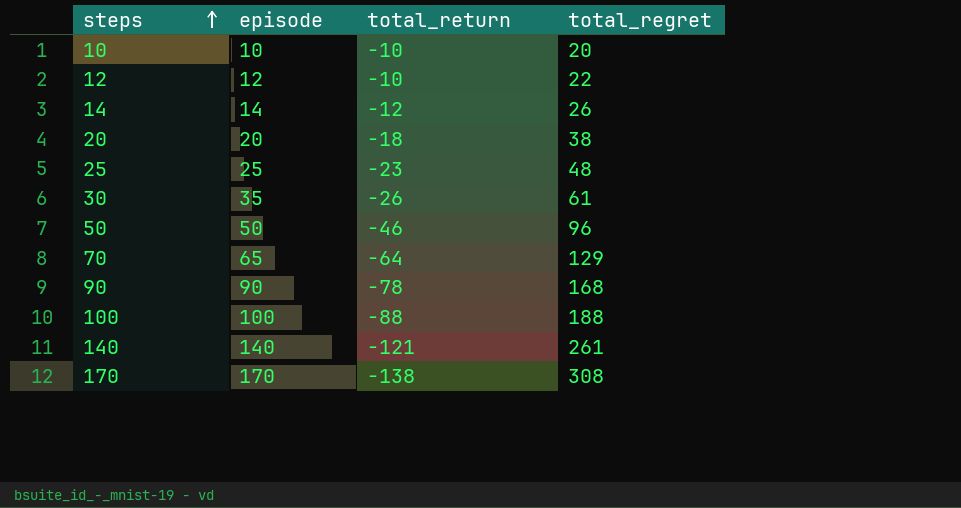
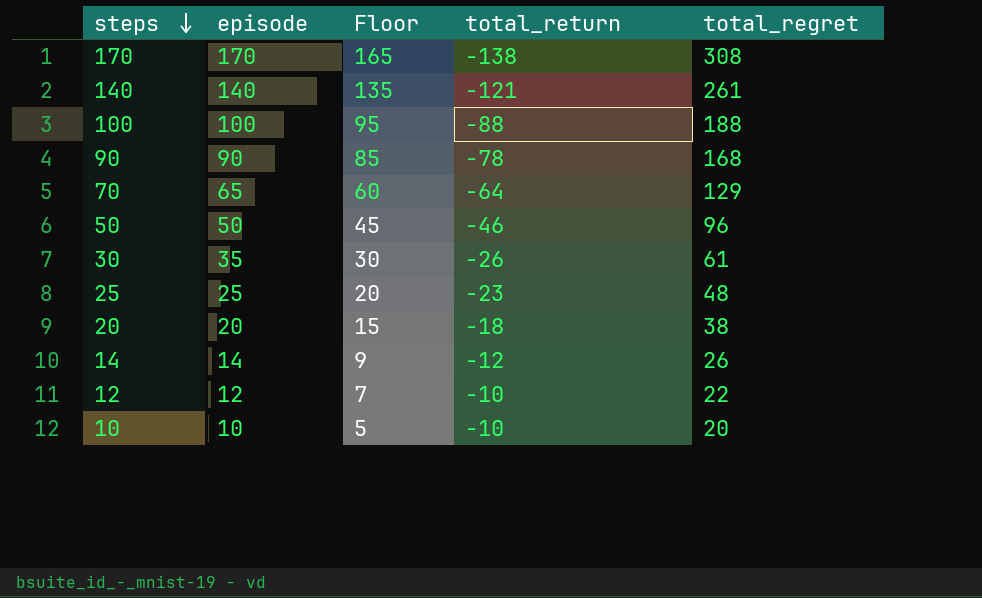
row order: steps ascending -> steps descending
column Floor | formula: none -> [episode] - 5

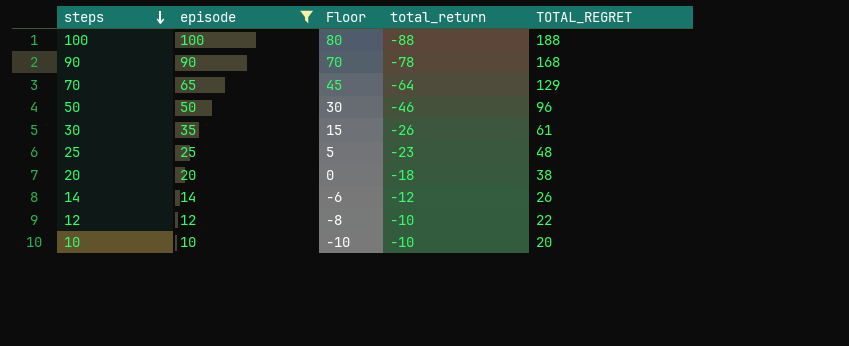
filter: none -> episode <= 100
column Floor | formula: [episode] - 5 -> [episode] - 20
column name: total_regret -> TOTAL_REGRET

